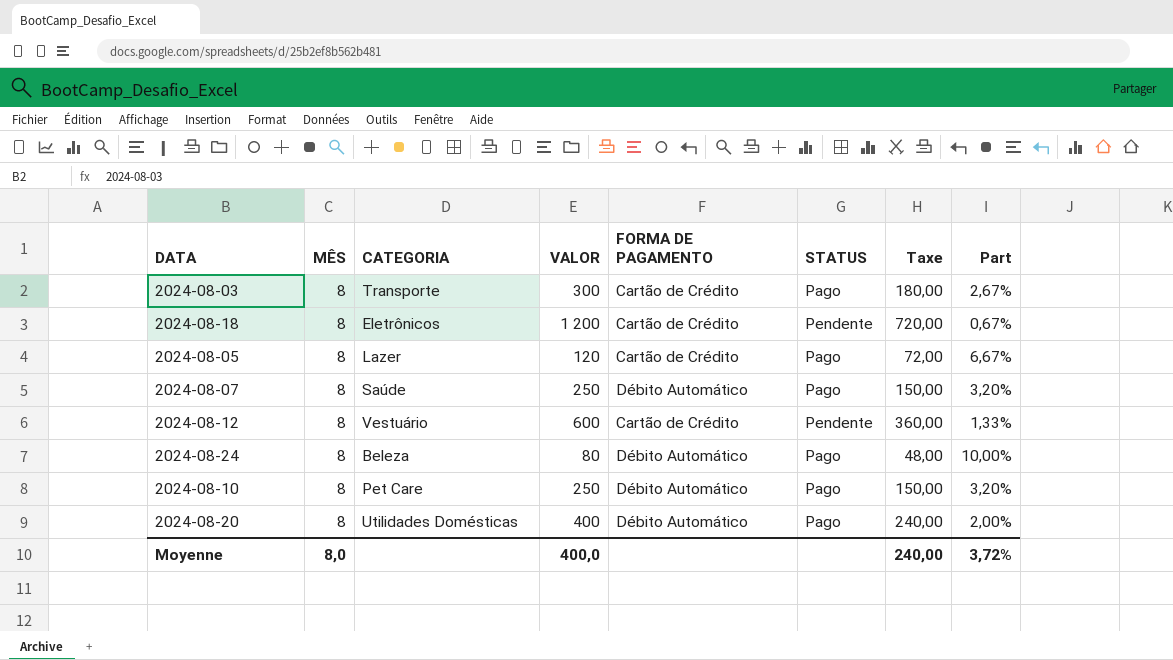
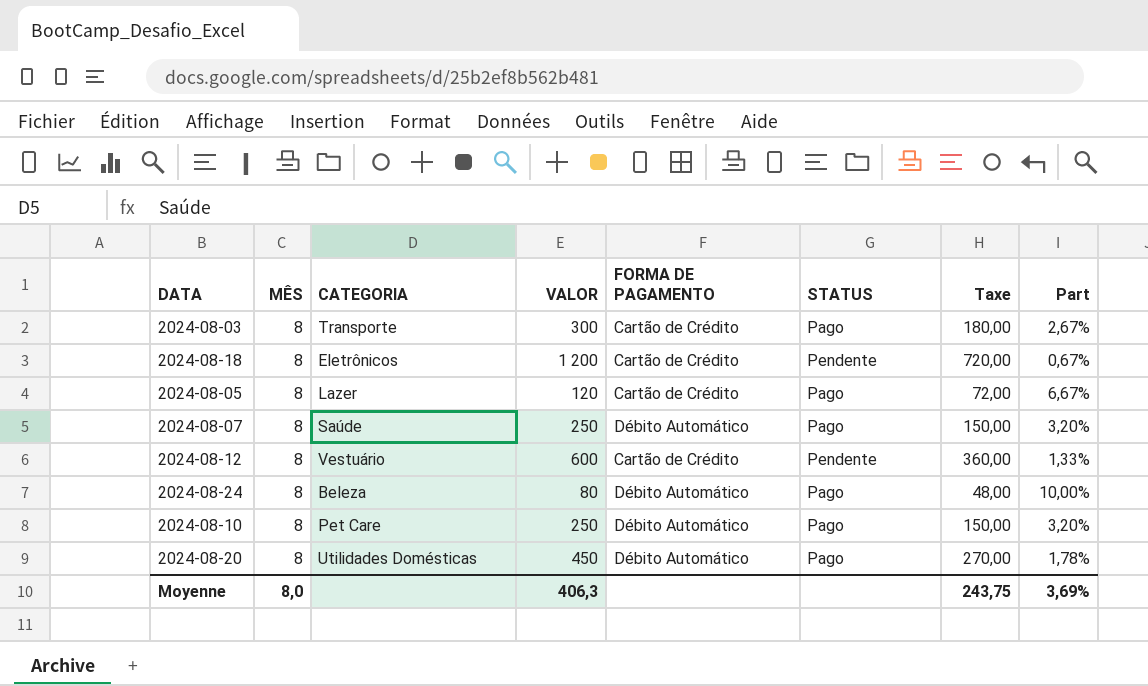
2024-08-20 | VALOR: 400 -> 450
2024-08-20 | Taxe: 240,00 -> 270,00
2024-08-20 | Part: 2,00% -> 1,78%
Moyenne | VALOR: 400,0 -> 406,3
Moyenne | Taxe: 240,00 -> 243,75
Moyenne | Part: 3,72% -> 3,69%

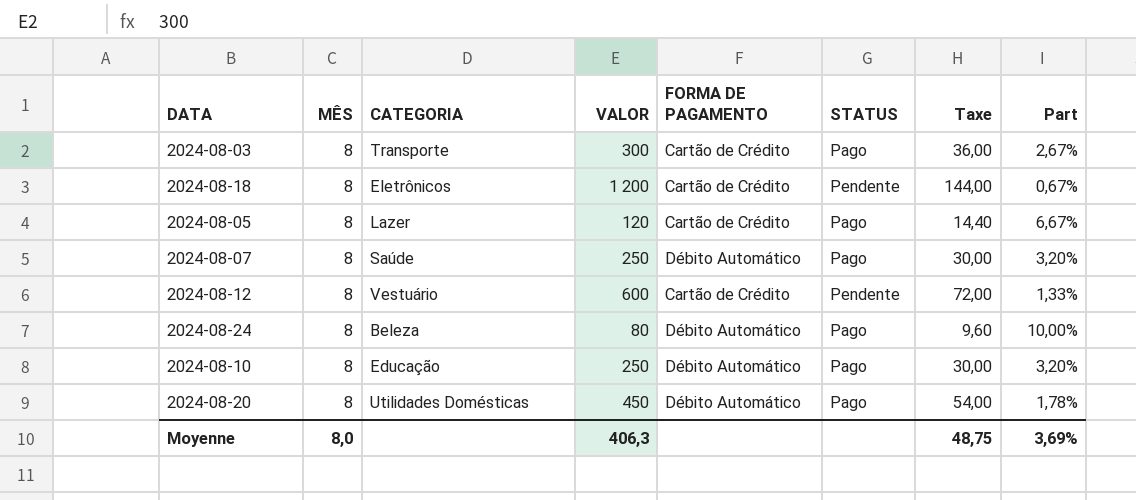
column Taxe | formula: [VALOR] * 0,6 -> [VALOR] * 0,12
2024-08-10 | CATEGORIA: Pet Care -> Educação
Moyenne | Taxe: 243,75 -> 48,75

